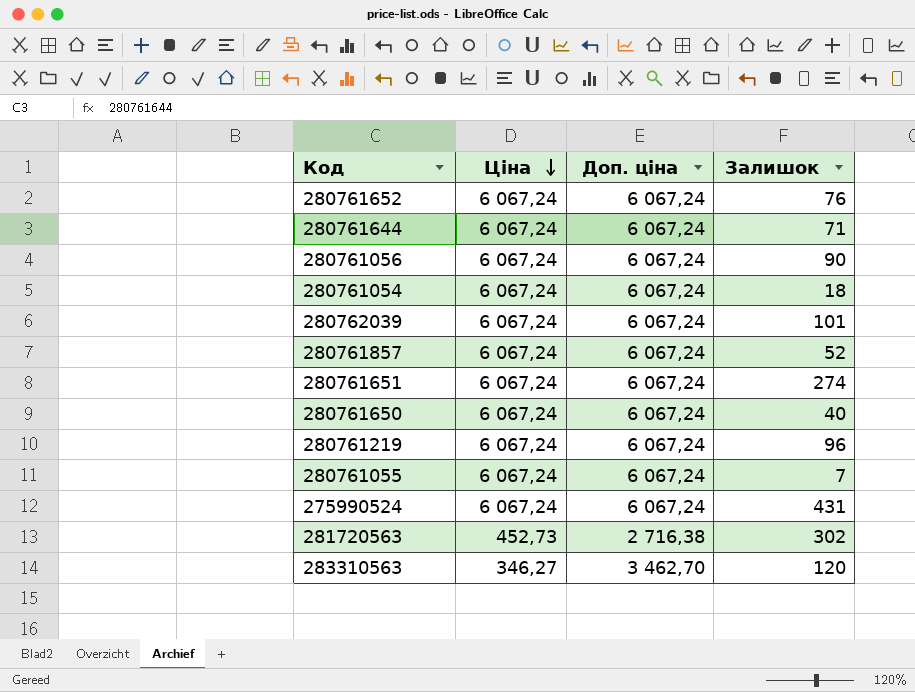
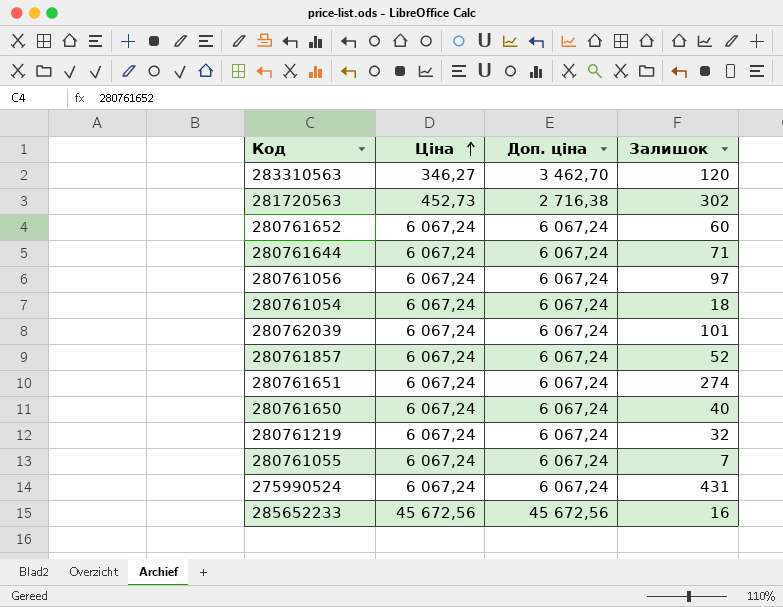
row order: Ціна descending -> Ціна ascending
280761652 | Залишок: 76 -> 60
280761056 | Залишок: 90 -> 97
280761219 | Залишок: 96 -> 32
row 285652233: none -> 45 672,56 | 45 672,56 | 16

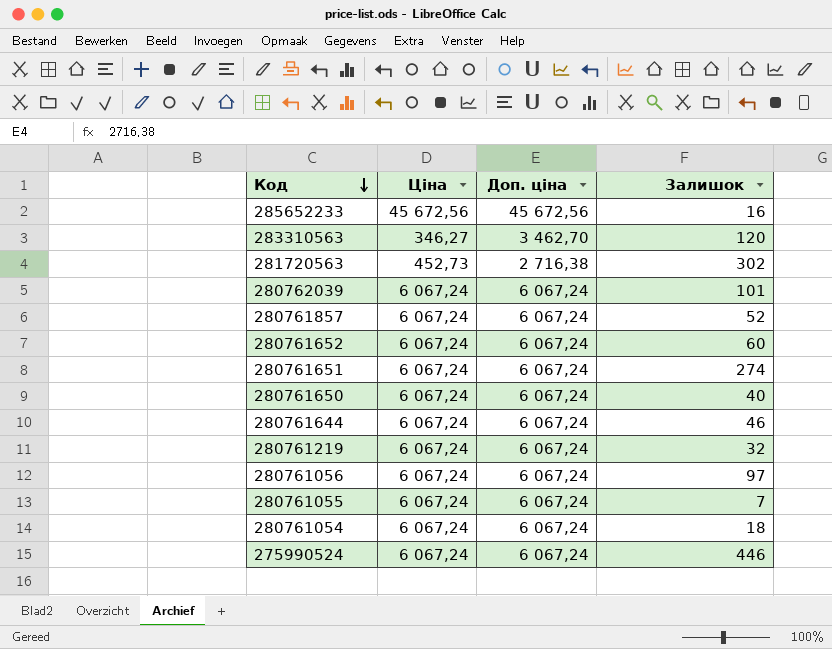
row order: Ціна ascending -> Код descending
280761644 | Залишок: 71 -> 46
275990524 | Залишок: 431 -> 446

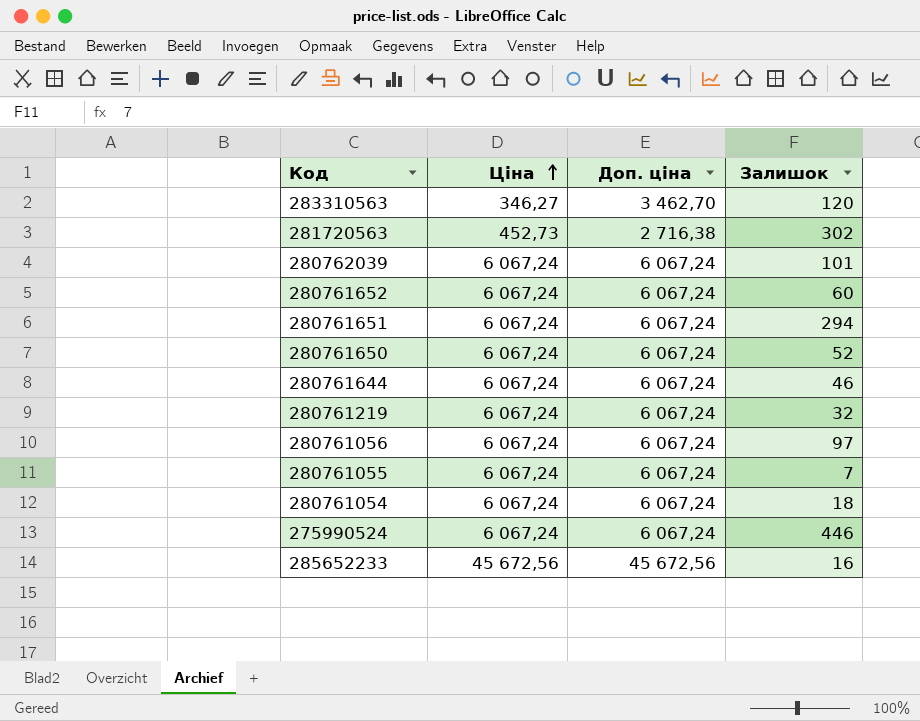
row order: Код descending -> Ціна ascending
row 280761857: 6 067,24 | 6 067,24 | 52 -> none
280761651 | Залишок: 274 -> 294
280761650 | Залишок: 40 -> 52

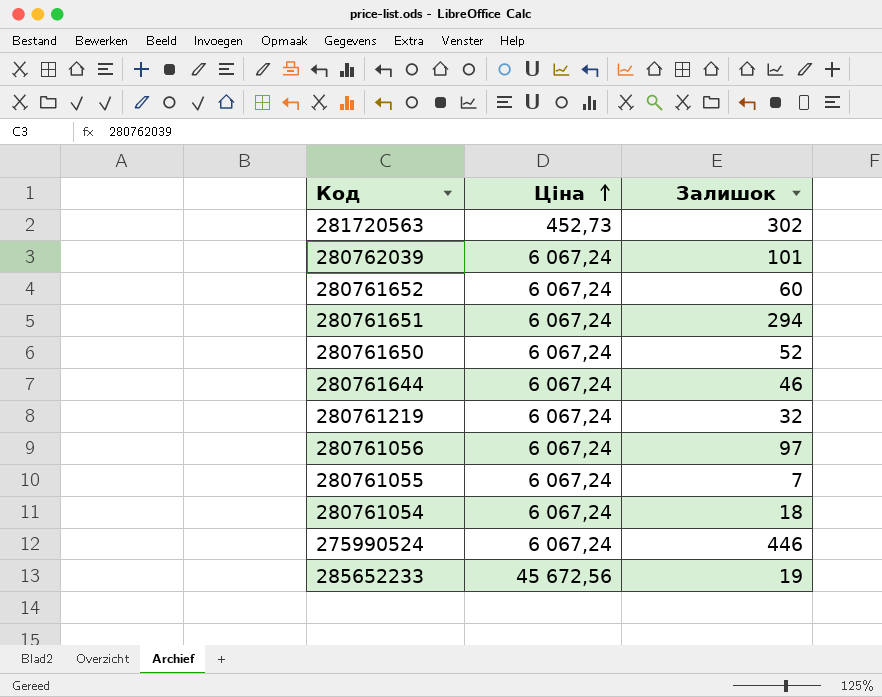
column Доп. ціна | position: 3 -> none
row 283310563: 346,27 | 3 462,70 | 120 -> none
285652233 | Залишок: 16 -> 19

